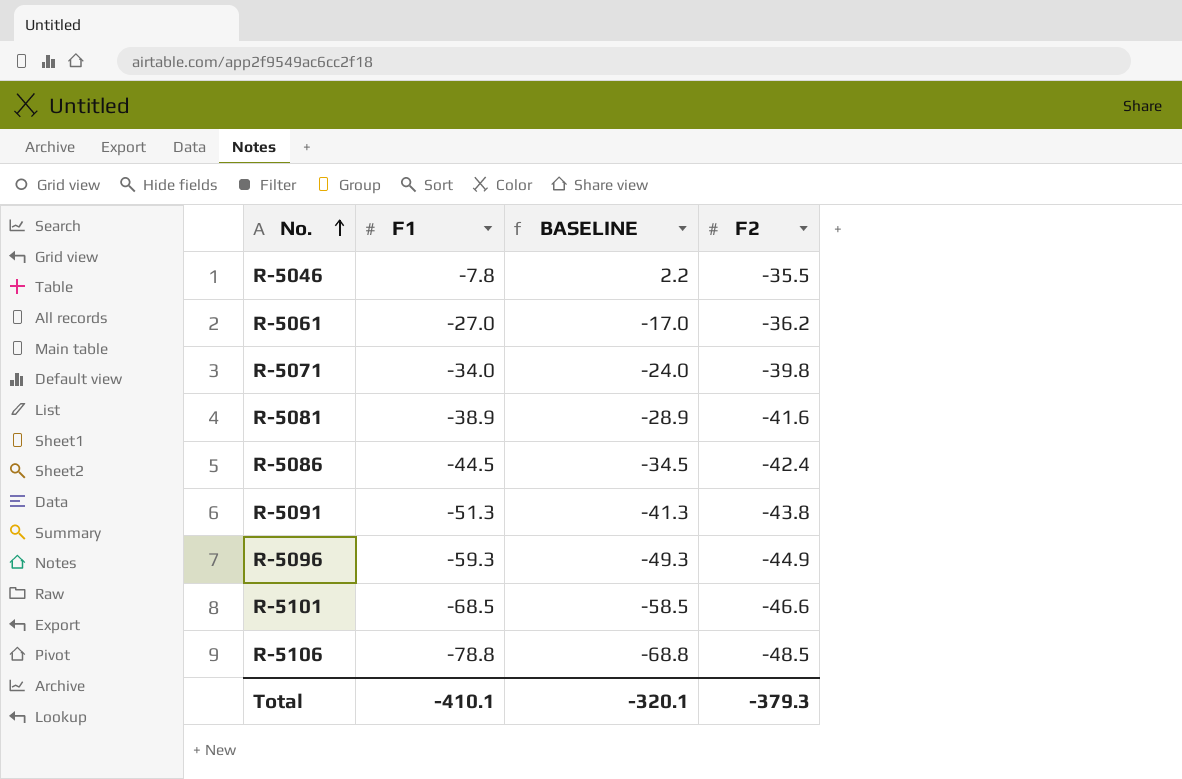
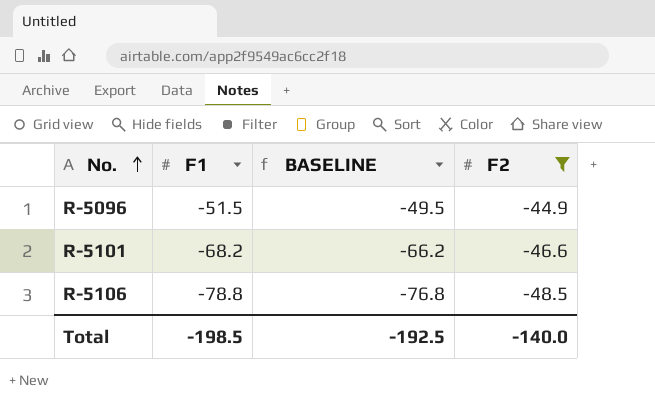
filter: none -> F2 <= -44.9
column BASELINE | formula: [F1] + 10 -> [F1] + 2
R-5096 | F1: -59.3 -> -51.5
R-5101 | F1: -68.5 -> -68.2
Total | F1: -410.1 -> -198.5
Total | BASELINE: -320.1 -> -192.5
Total | F2: -379.3 -> -140.0

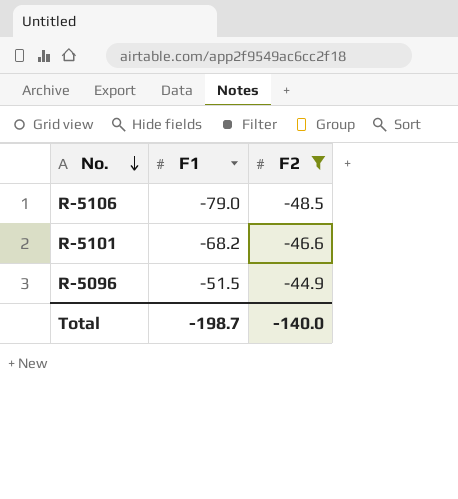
row order: No. ascending -> No. descending
column BASELINE | formula: [F1] + 2 -> none
R-5106 | F1: -78.8 -> -79.0
Total | F1: -198.5 -> -198.7

